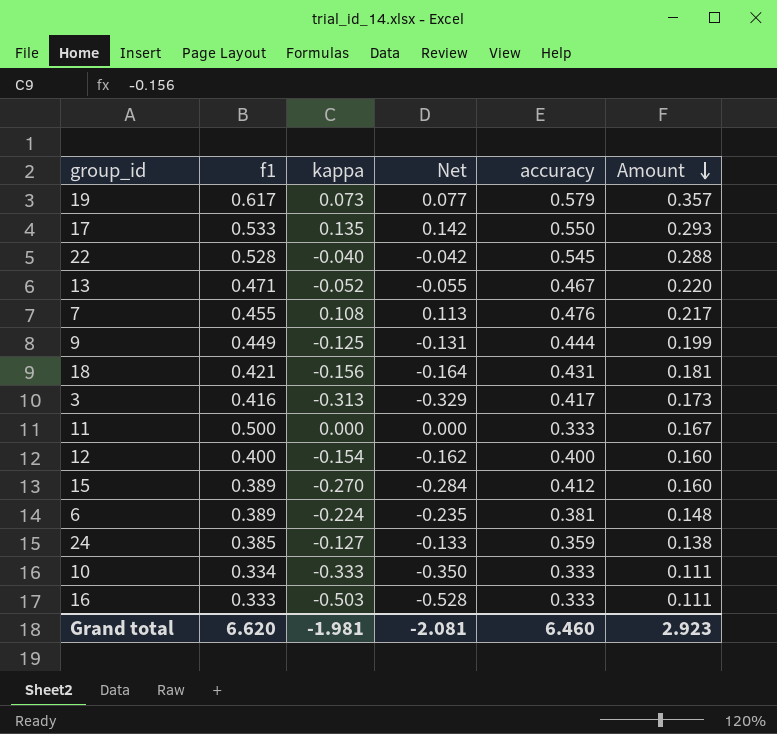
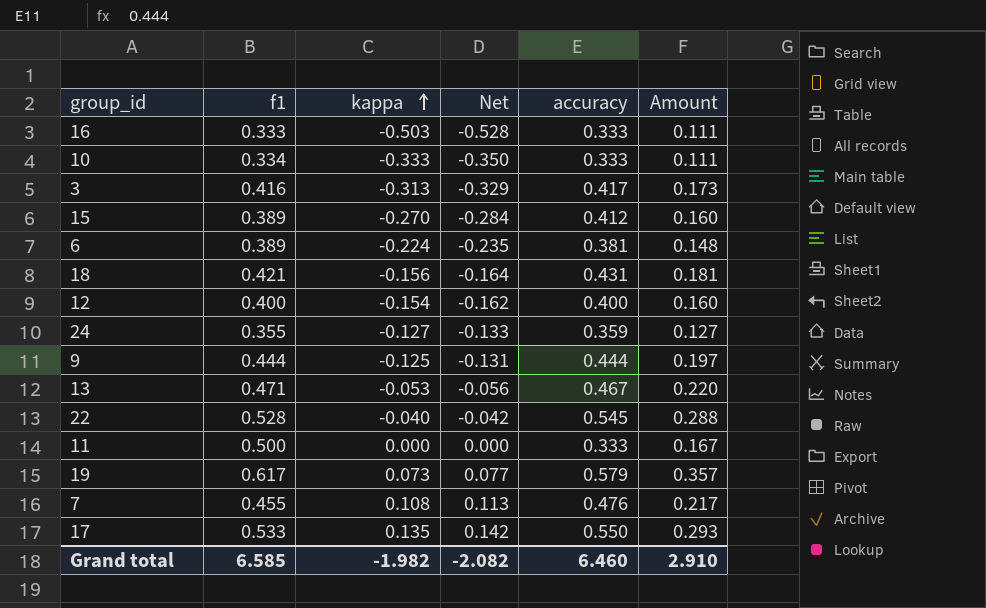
row order: Amount descending -> kappa ascending
24 | f1: 0.385 -> 0.355
24 | Amount: 0.138 -> 0.127
9 | f1: 0.449 -> 0.444
9 | Amount: 0.199 -> 0.197
13 | kappa: -0.052 -> -0.053
13 | Net: -0.055 -> -0.056
Grand total | f1: 6.620 -> 6.585
Grand total | kappa: -1.981 -> -1.982
Grand total | Net: -2.081 -> -2.082
Grand total | Amount: 2.923 -> 2.910

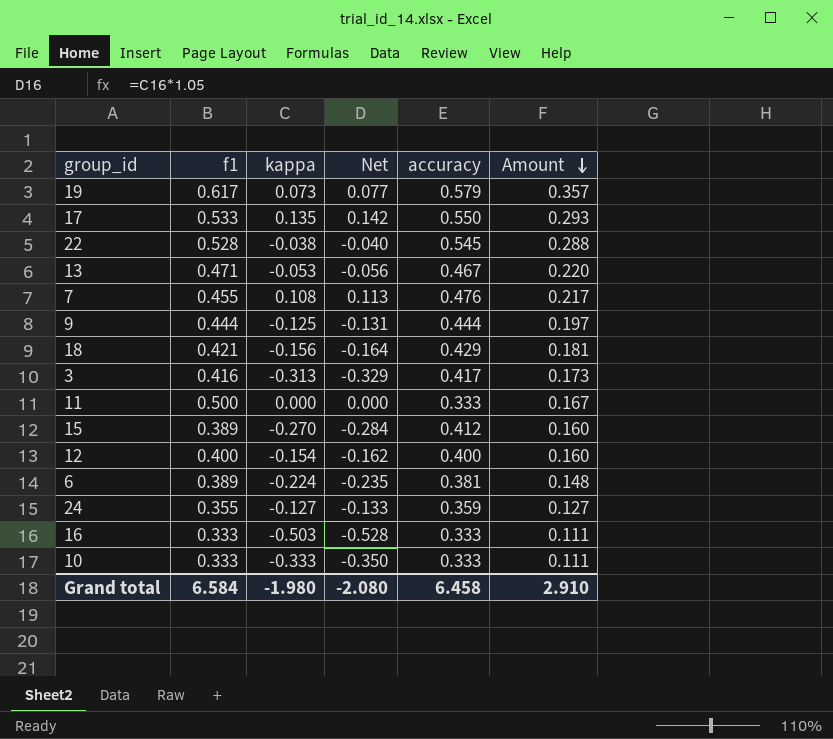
row order: kappa ascending -> Amount descending
22 | kappa: -0.040 -> -0.038
22 | Net: -0.042 -> -0.040
18 | accuracy: 0.431 -> 0.429
10 | f1: 0.334 -> 0.333
Grand total | f1: 6.585 -> 6.584
Grand total | kappa: -1.982 -> -1.980
Grand total | Net: -2.082 -> -2.080
Grand total | accuracy: 6.460 -> 6.458

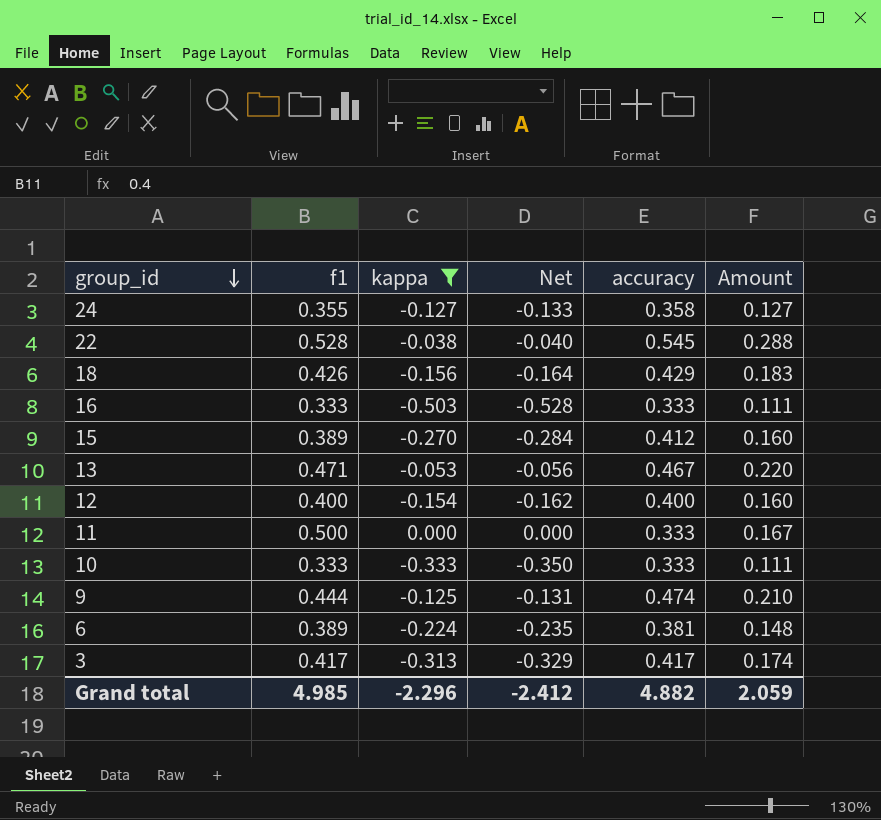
filter: none -> kappa <= 0.000
row order: Amount descending -> group_id descending
24 | accuracy: 0.359 -> 0.358
18 | f1: 0.421 -> 0.426
18 | Amount: 0.181 -> 0.183
9 | accuracy: 0.444 -> 0.474
9 | Amount: 0.197 -> 0.210
3 | f1: 0.416 -> 0.417
3 | Amount: 0.173 -> 0.174
Grand total | f1: 6.584 -> 4.985
Grand total | kappa: -1.980 -> -2.296
Grand total | Net: -2.080 -> -2.412
Grand total | accuracy: 6.458 -> 4.882
Grand total | Amount: 2.910 -> 2.059

